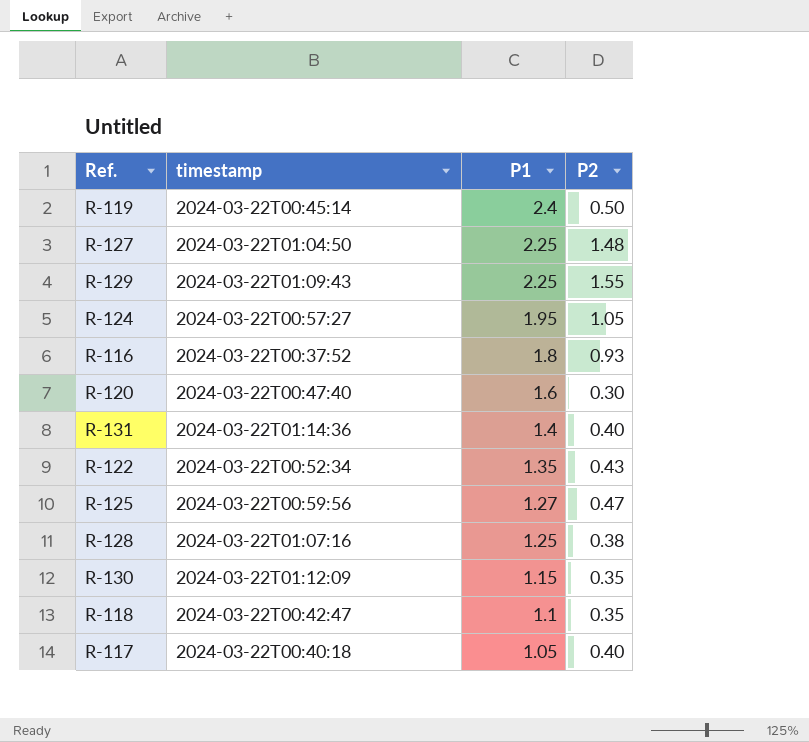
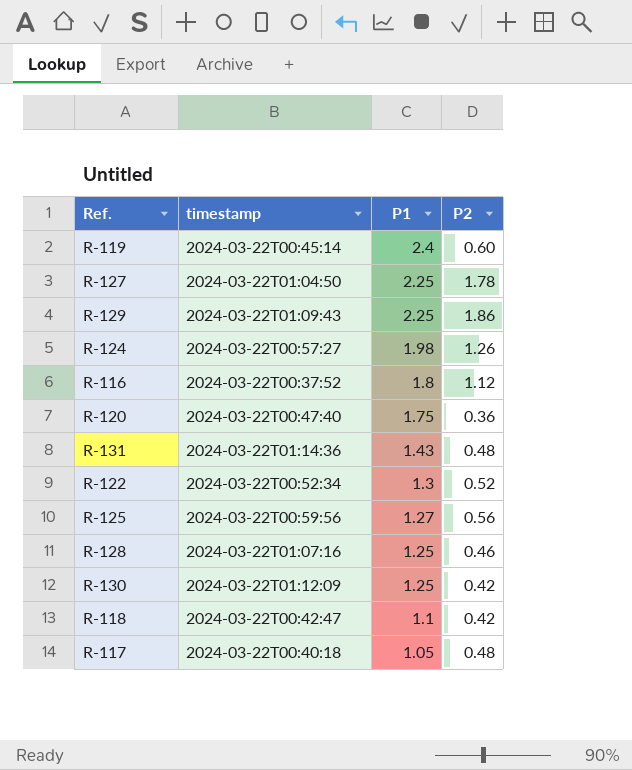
R-119 | P2: 0.50 -> 0.60
R-127 | P2: 1.48 -> 1.78
R-129 | P2: 1.55 -> 1.86
R-124 | P1: 1.95 -> 1.98
R-124 | P2: 1.05 -> 1.26
R-116 | P2: 0.93 -> 1.12
R-120 | P1: 1.6 -> 1.75
R-120 | P2: 0.30 -> 0.36
R-131 | P1: 1.4 -> 1.43
R-131 | P2: 0.40 -> 0.48
R-122 | P1: 1.35 -> 1.3
R-122 | P2: 0.43 -> 0.52
R-125 | P2: 0.47 -> 0.56
R-128 | P2: 0.38 -> 0.46
R-130 | P1: 1.15 -> 1.25
R-130 | P2: 0.35 -> 0.42
R-118 | P2: 0.35 -> 0.42
R-117 | P2: 0.40 -> 0.48

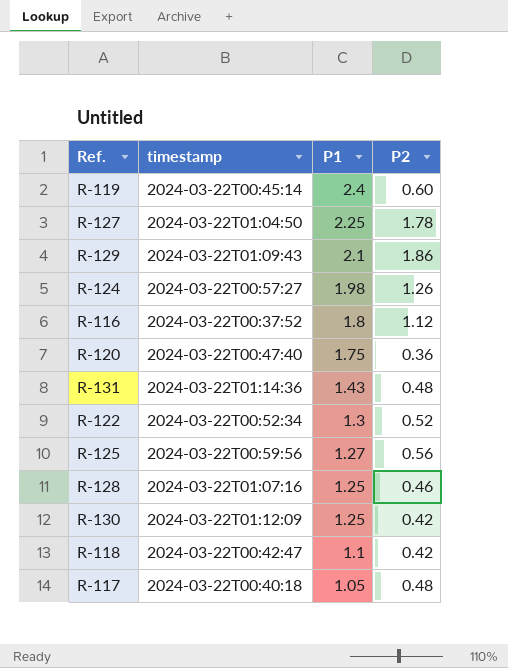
R-129 | P1: 2.25 -> 2.1

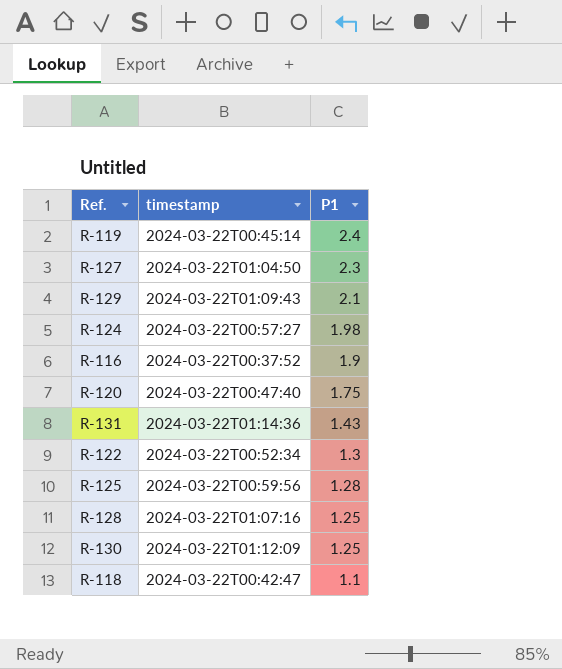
column P2 | position: 4 -> none
row R-117: 2024-03-22T00:40:18 | 1.05 | 0.48 -> none
R-127 | P1: 2.25 -> 2.3
R-116 | P1: 1.8 -> 1.9
R-125 | P1: 1.27 -> 1.28

